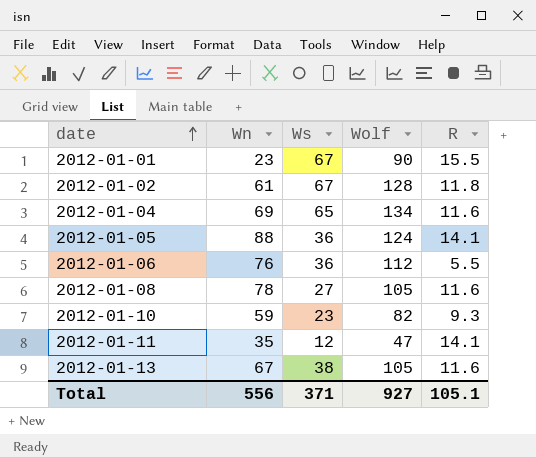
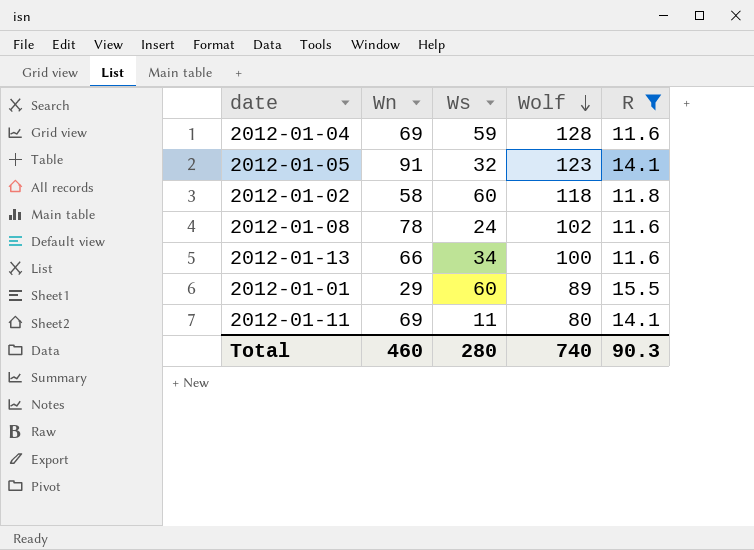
filter: none -> R >= 11.6
row order: date ascending -> Wolf descending
2012-01-04 | Ws: 65 -> 59
2012-01-04 | Wolf: 134 -> 128
2012-01-05 | Wn: 88 -> 91
2012-01-05 | Ws: 36 -> 32
2012-01-05 | Wolf: 124 -> 123
2012-01-02 | Wn: 61 -> 58
2012-01-02 | Ws: 67 -> 60
2012-01-02 | Wolf: 128 -> 118
2012-01-08 | Ws: 27 -> 24
2012-01-08 | Wolf: 105 -> 102
2012-01-13 | Wn: 67 -> 66
2012-01-13 | Ws: 38 -> 34
2012-01-13 | Wolf: 105 -> 100
2012-01-01 | Wn: 23 -> 29
2012-01-01 | Ws: 67 -> 60
2012-01-01 | Wolf: 90 -> 89
2012-01-11 | Wn: 35 -> 69
2012-01-11 | Ws: 12 -> 11
2012-01-11 | Wolf: 47 -> 80
Total | Wn: 556 -> 460
Total | Ws: 371 -> 280
Total | Wolf: 927 -> 740
Total | R: 105.1 -> 90.3

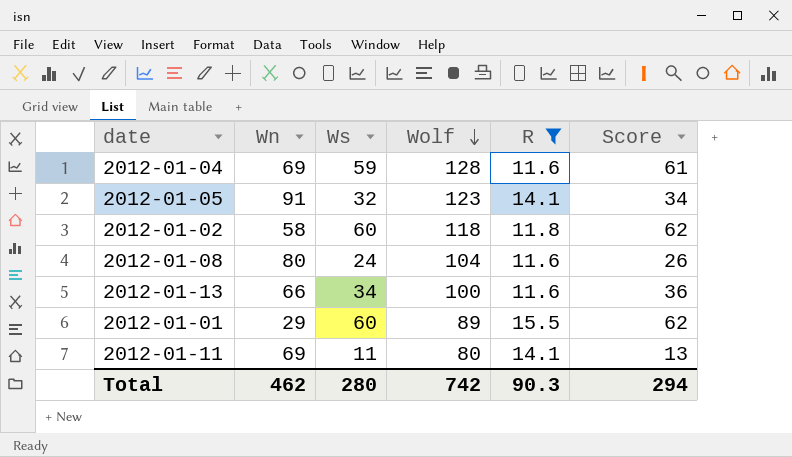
column Score | formula: none -> [Ws] + 2
2012-01-08 | Wn: 78 -> 80
2012-01-08 | Wolf: 102 -> 104
Total | Wn: 460 -> 462
Total | Wolf: 740 -> 742

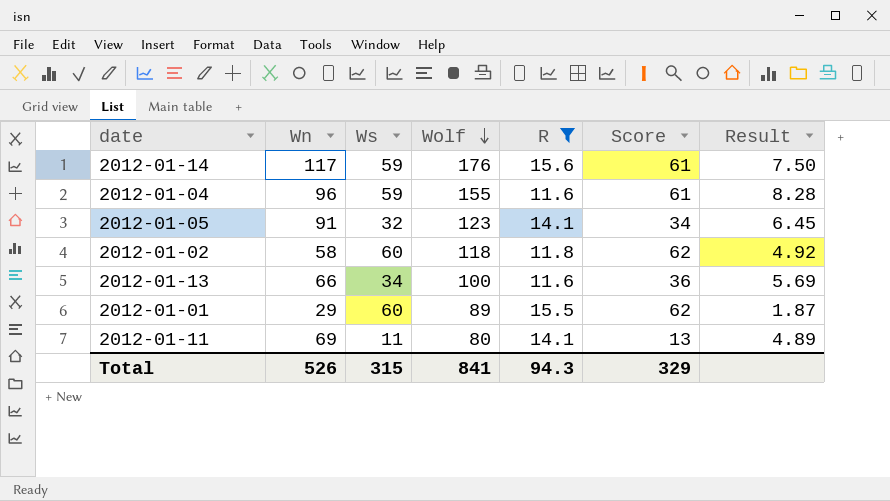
column Result | formula: none -> [Wn] / [R]
row 2012-01-08: 80 | 24 | 104 | 11.6 | 26 -> none
row 2012-01-14: none -> 117 | 59 | 176 | 15.6 | 61 | 7.50
2012-01-04 | Wn: 69 -> 96
2012-01-04 | Wolf: 128 -> 155
Total | Wn: 462 -> 526
Total | Ws: 280 -> 315
Total | Wolf: 742 -> 841
Total | R: 90.3 -> 94.3
Total | Score: 294 -> 329

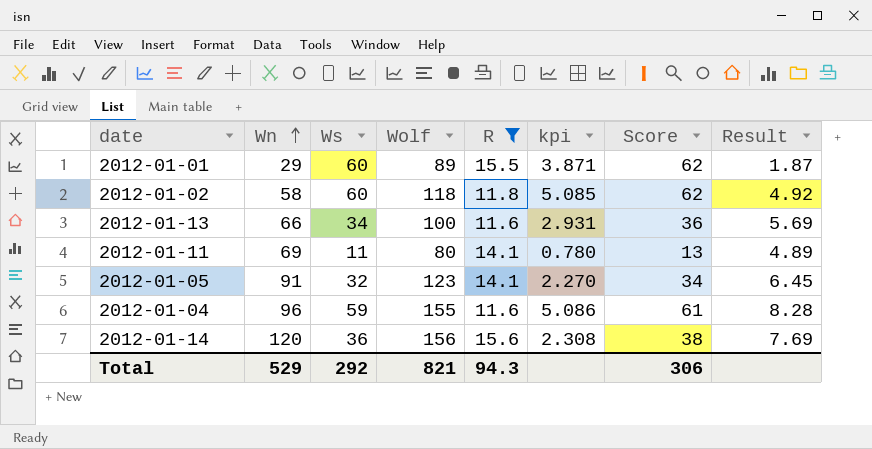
row order: Wolf descending -> Wn ascending
column kpi | formula: none -> [Ws] / [R]
2012-01-14 | Wn: 117 -> 120
2012-01-14 | Ws: 59 -> 36
2012-01-14 | Wolf: 176 -> 156
2012-01-14 | Score: 61 -> 38
2012-01-14 | Result: 7.50 -> 7.69
Total | Wn: 526 -> 529
Total | Ws: 315 -> 292
Total | Wolf: 841 -> 821
Total | Score: 329 -> 306

